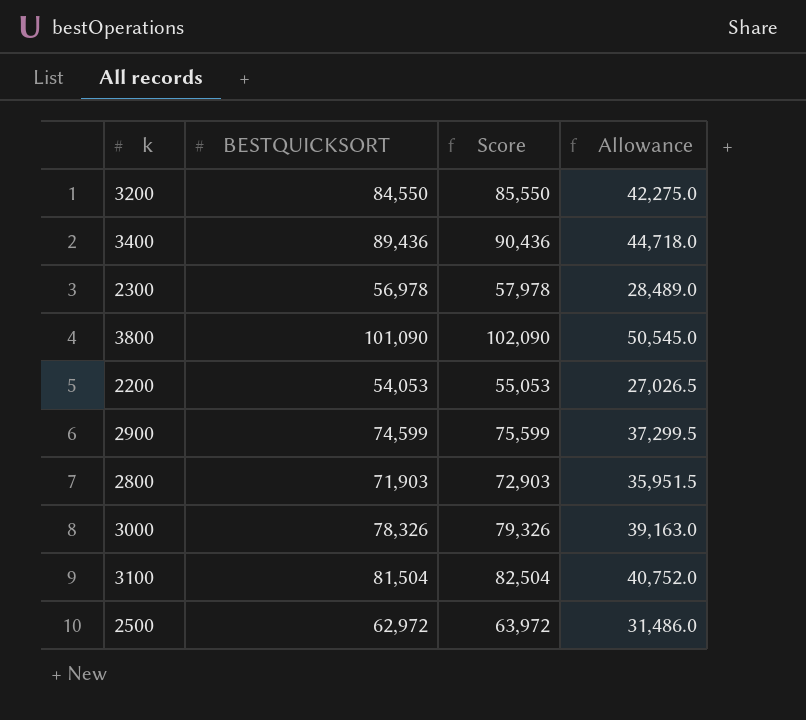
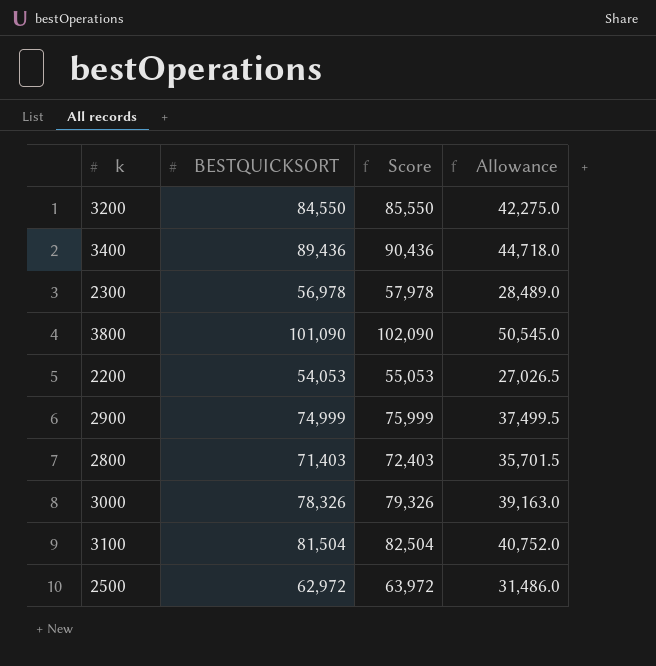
2900 | BESTQUICKSORT: 74,599 -> 74,999
2900 | Score: 75,599 -> 75,999
2900 | Allowance: 37,299.5 -> 37,499.5
2800 | BESTQUICKSORT: 71,903 -> 71,403
2800 | Score: 72,903 -> 72,403
2800 | Allowance: 35,951.5 -> 35,701.5

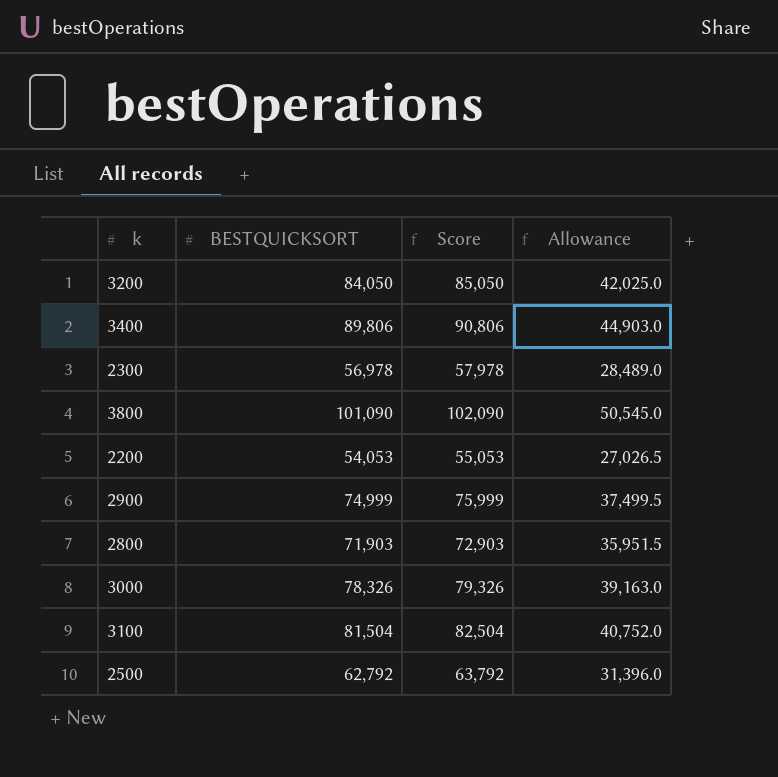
3200 | BESTQUICKSORT: 84,550 -> 84,050
3200 | Score: 85,550 -> 85,050
3200 | Allowance: 42,275.0 -> 42,025.0
3400 | BESTQUICKSORT: 89,436 -> 89,806
3400 | Score: 90,436 -> 90,806
3400 | Allowance: 44,718.0 -> 44,903.0
2800 | BESTQUICKSORT: 71,403 -> 71,903
2800 | Score: 72,403 -> 72,903
2800 | Allowance: 35,701.5 -> 35,951.5
2500 | BESTQUICKSORT: 62,972 -> 62,792
2500 | Score: 63,972 -> 63,792
2500 | Allowance: 31,486.0 -> 31,396.0

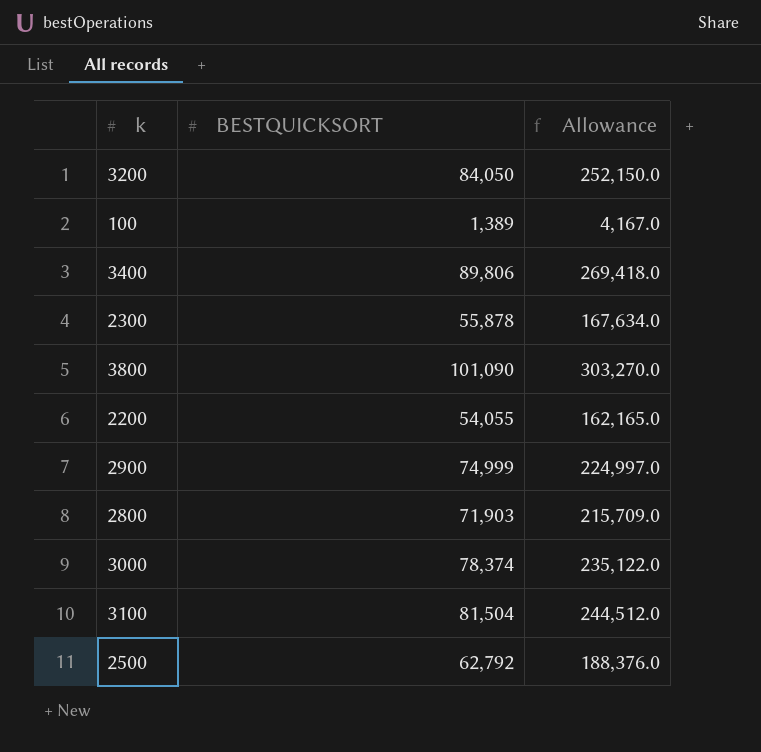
column Score | formula: [BESTQUICKSORT] + 1000 -> none
column Allowance | formula: [BESTQUICKSORT] * 0.5 -> [BESTQUICKSORT] * 3
row 100: none -> 1,389 | 4,167.0
2300 | BESTQUICKSORT: 56,978 -> 55,878
2200 | BESTQUICKSORT: 54,053 -> 54,055
3000 | BESTQUICKSORT: 78,326 -> 78,374

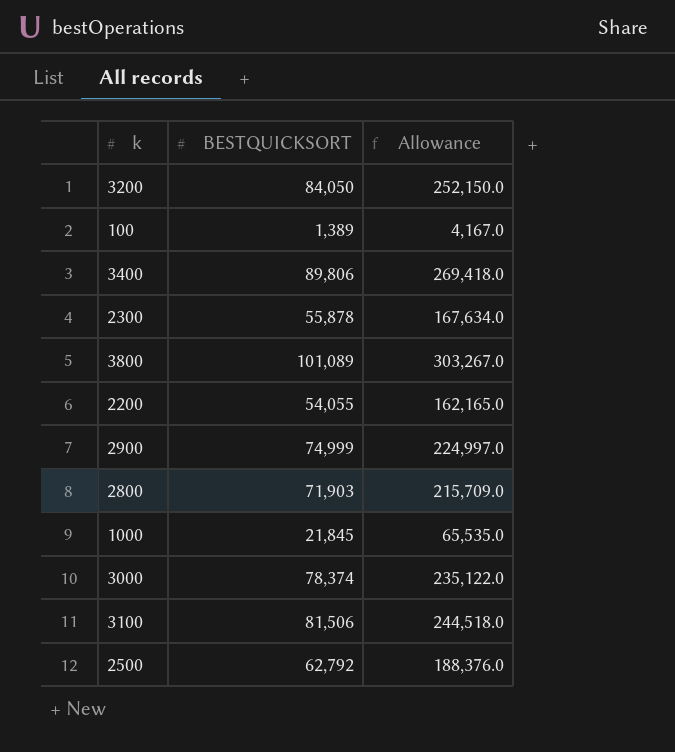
3800 | BESTQUICKSORT: 101,090 -> 101,089
3800 | Allowance: 303,270.0 -> 303,267.0
row 1000: none -> 21,845 | 65,535.0
3100 | BESTQUICKSORT: 81,504 -> 81,506
3100 | Allowance: 244,512.0 -> 244,518.0

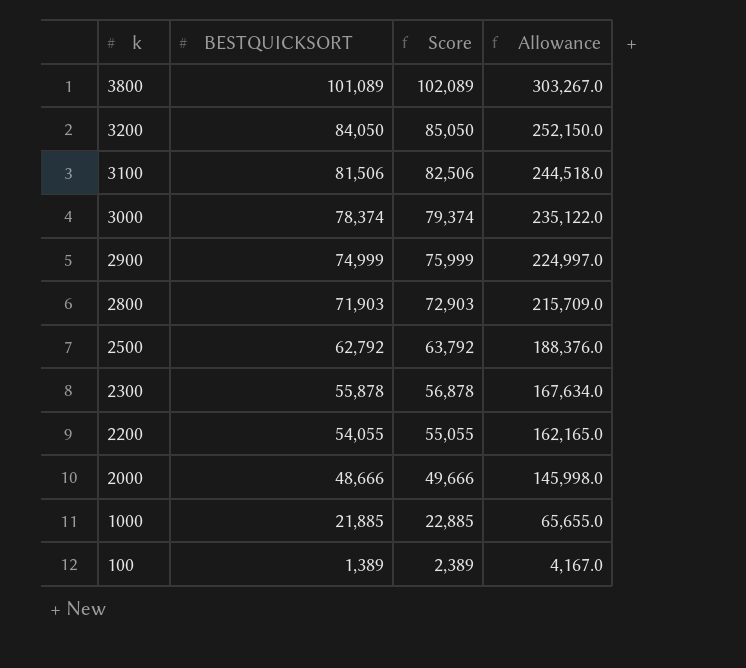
row order: none -> k descending
column Score | formula: none -> [BESTQUICKSORT] + 1000
row 3400: 89,806 | 269,418.0 -> none
row 2000: none -> 48,666 | 49,666 | 145,998.0
1000 | BESTQUICKSORT: 21,845 -> 21,885
1000 | Allowance: 65,535.0 -> 65,655.0

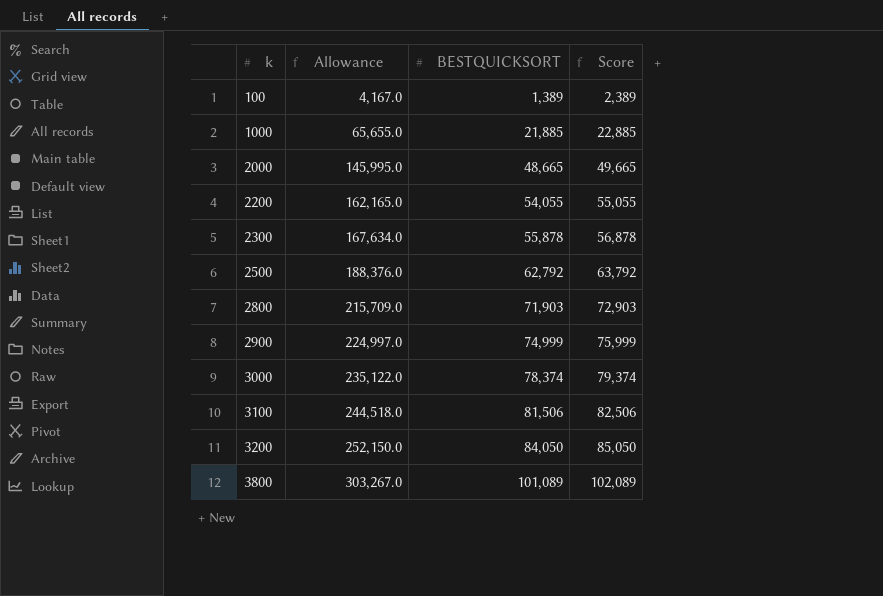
row order: k descending -> k ascending
column Allowance | position: 4 -> 2
2000 | Allowance: 145,998.0 -> 145,995.0
2000 | BESTQUICKSORT: 48,666 -> 48,665
2000 | Score: 49,666 -> 49,665

